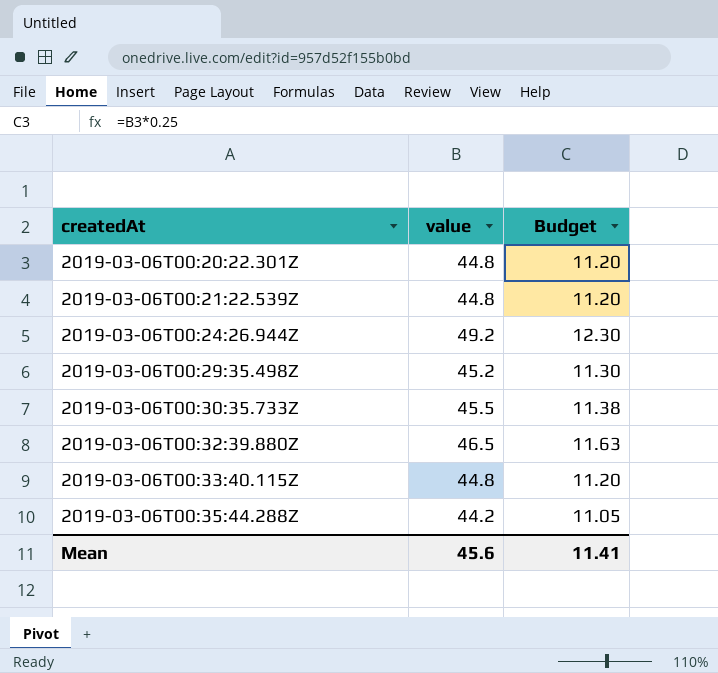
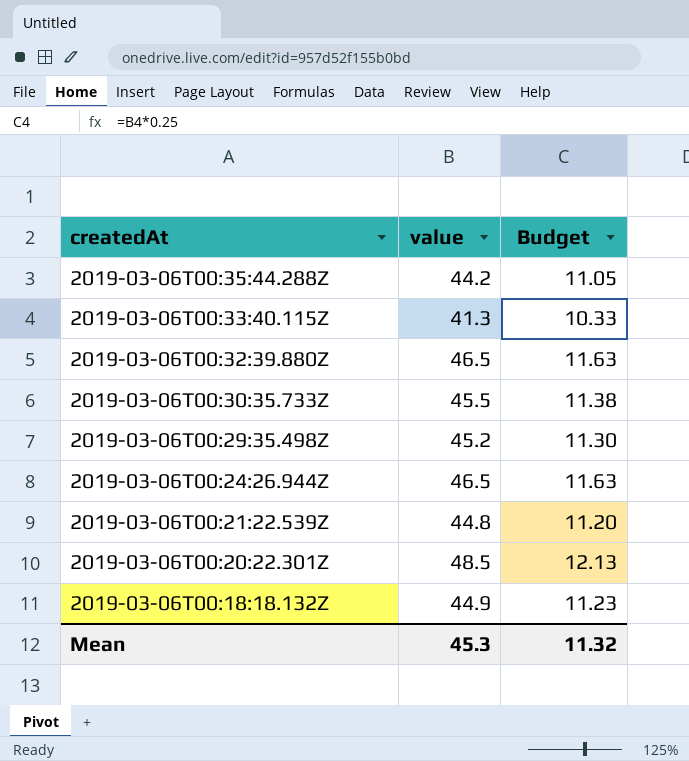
row order: createdAt ascending -> createdAt descending
2019-03-06T00:33:40.115Z | value: 44.8 -> 41.3
2019-03-06T00:33:40.115Z | Budget: 11.20 -> 10.33
2019-03-06T00:24:26.944Z | value: 49.2 -> 46.5
2019-03-06T00:24:26.944Z | Budget: 12.30 -> 11.63
2019-03-06T00:20:22.301Z | value: 44.8 -> 48.5
2019-03-06T00:20:22.301Z | Budget: 11.20 -> 12.13
row 2019-03-06T00:18:18.132Z: none -> 44.9 | 11.23
Mean | value: 45.6 -> 45.3
Mean | Budget: 11.41 -> 11.32

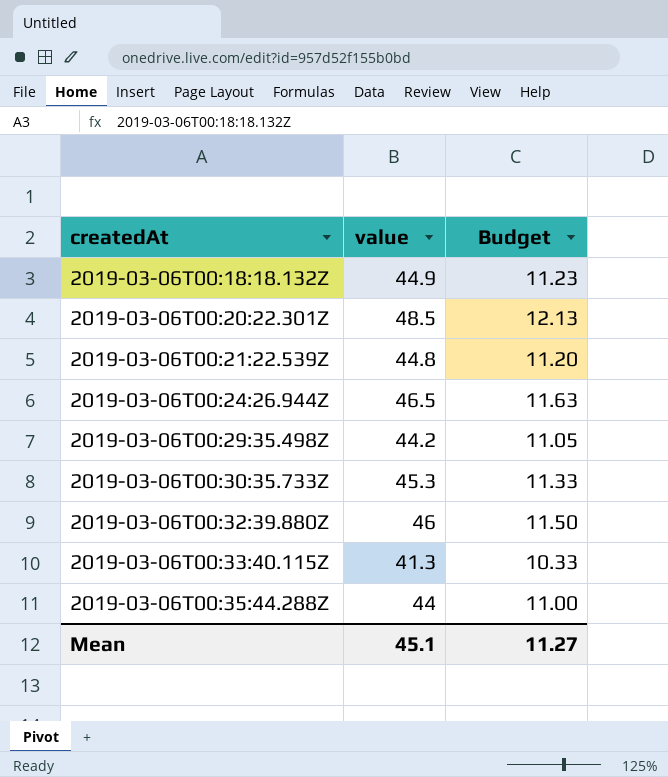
row order: createdAt descending -> createdAt ascending
2019-03-06T00:29:35.498Z | value: 45.2 -> 44.2
2019-03-06T00:29:35.498Z | Budget: 11.30 -> 11.05
2019-03-06T00:30:35.733Z | value: 45.5 -> 45.3
2019-03-06T00:30:35.733Z | Budget: 11.38 -> 11.33
2019-03-06T00:32:39.880Z | value: 46.5 -> 46
2019-03-06T00:32:39.880Z | Budget: 11.63 -> 11.50
2019-03-06T00:35:44.288Z | value: 44.2 -> 44
2019-03-06T00:35:44.288Z | Budget: 11.05 -> 11.00
Mean | value: 45.3 -> 45.1
Mean | Budget: 11.32 -> 11.27

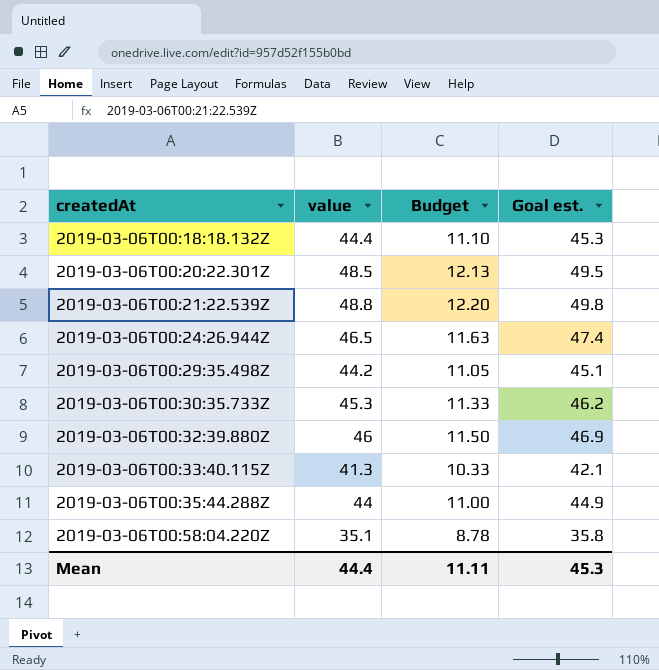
column Goal est. | formula: none -> [value] * 1.02
2019-03-06T00:18:18.132Z | value: 44.9 -> 44.4
2019-03-06T00:18:18.132Z | Budget: 11.23 -> 11.10
2019-03-06T00:21:22.539Z | value: 44.8 -> 48.8
2019-03-06T00:21:22.539Z | Budget: 11.20 -> 12.20
row 2019-03-06T00:58:04.220Z: none -> 35.1 | 8.78 | 35.8
Mean | value: 45.1 -> 44.4
Mean | Budget: 11.27 -> 11.11

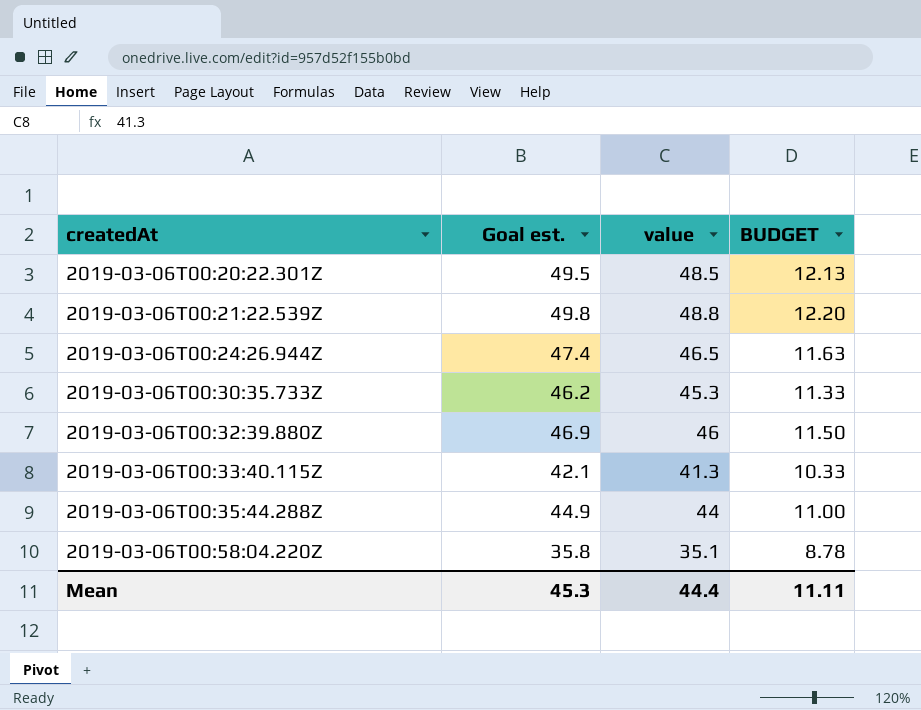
column Goal est. | position: 4 -> 2
column name: Budget -> BUDGET
row 2019-03-06T00:18:18.132Z: 44.4 | 11.10 | 45.3 -> none
row 2019-03-06T00:29:35.498Z: 44.2 | 11.05 | 45.1 -> none

